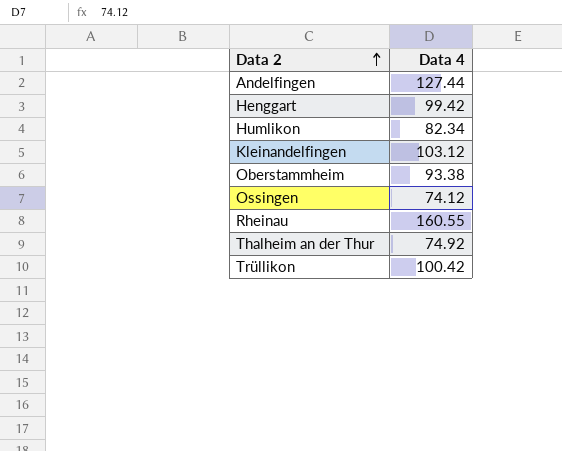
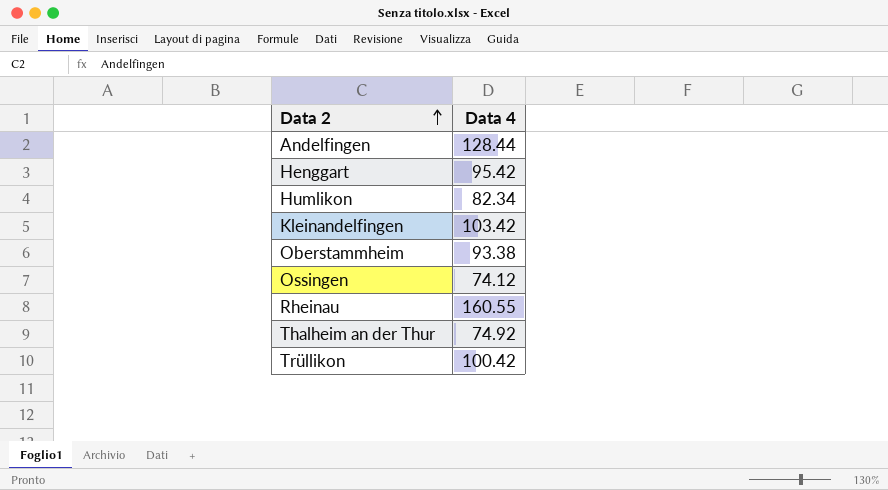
Andelfingen | Data 4: 127.44 -> 128.44
Henggart | Data 4: 99.42 -> 95.42
Kleinandelfingen | Data 4: 103.12 -> 103.42

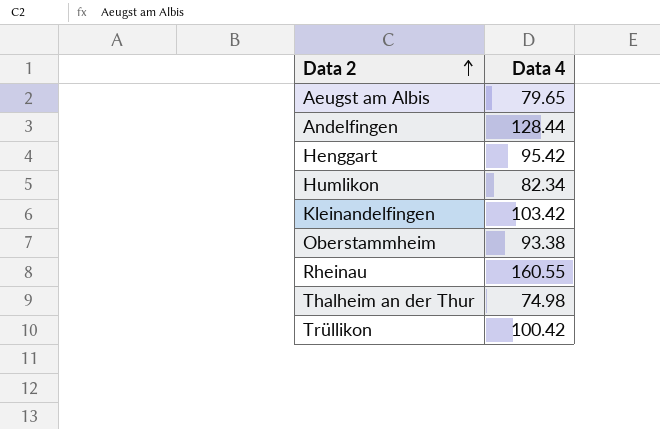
row Ossingen: 74.12 -> none
row Aeugst am Albis: none -> 79.65
Thalheim an der Thur | Data 4: 74.92 -> 74.98

